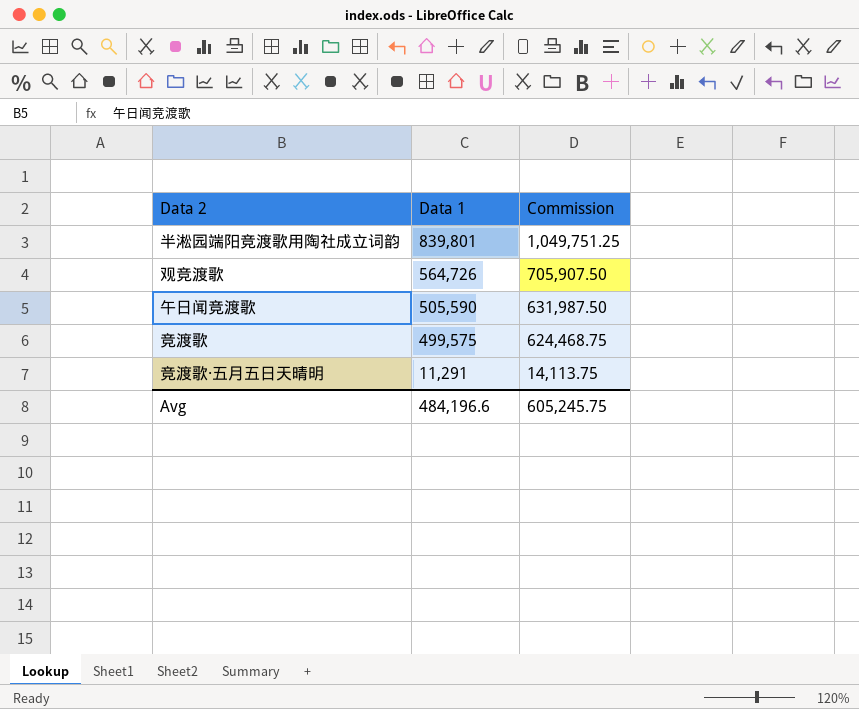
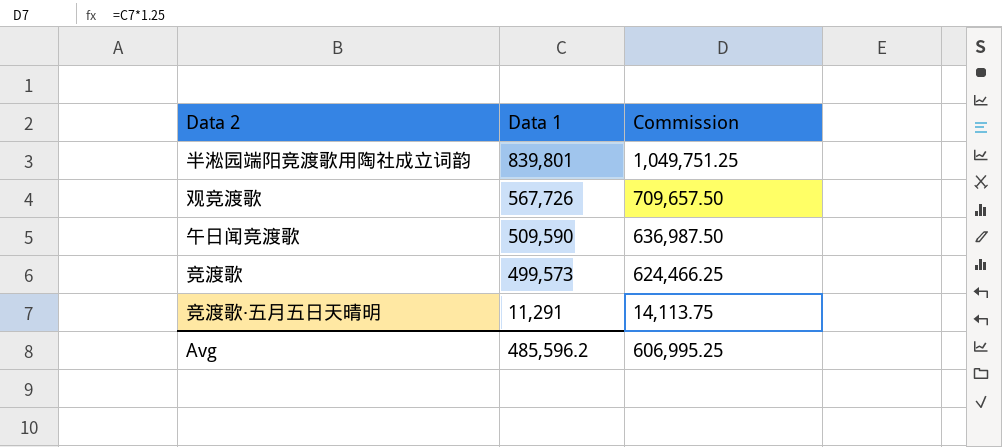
观竞渡歌 | Data 1: 564,726 -> 567,726
观竞渡歌 | Commission: 705,907.50 -> 709,657.50
午日闻竞渡歌 | Data 1: 505,590 -> 509,590
午日闻竞渡歌 | Commission: 631,987.50 -> 636,987.50
竞渡歌 | Data 1: 499,575 -> 499,573
竞渡歌 | Commission: 624,468.75 -> 624,466.25
Avg | Data 1: 484,196.6 -> 485,596.2
Avg | Commission: 605,245.75 -> 606,995.25

